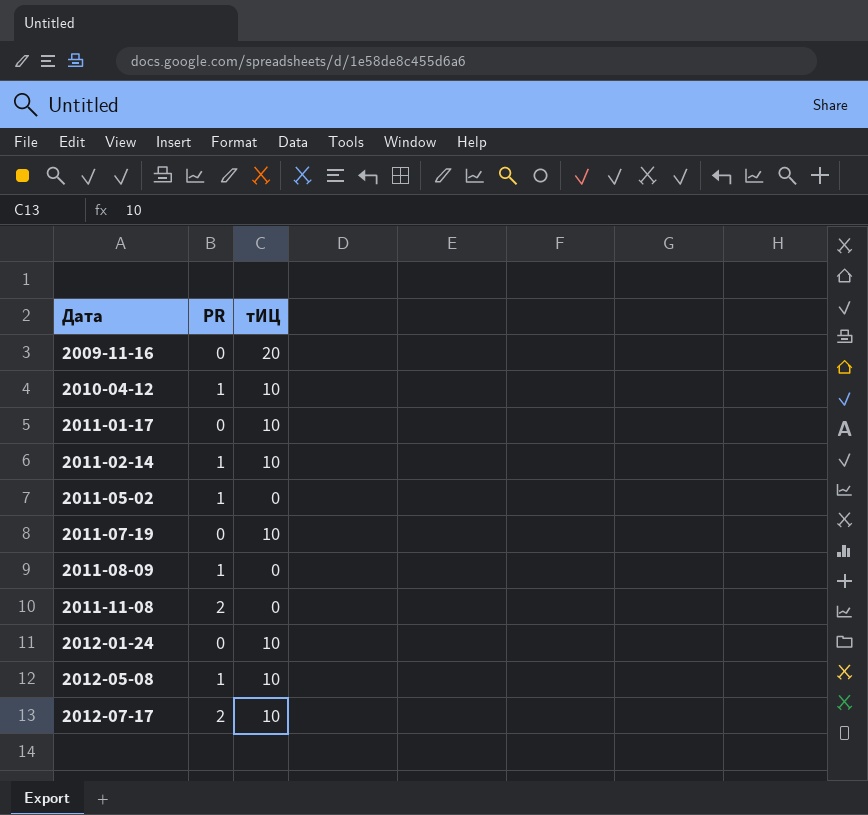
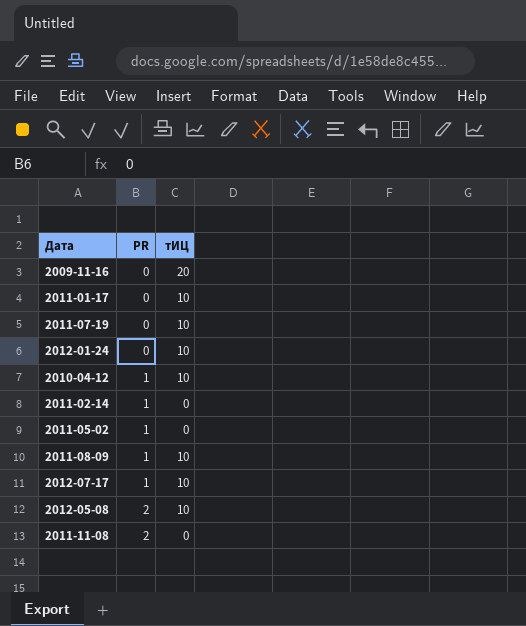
row order: Дата ascending -> PR ascending
2011-02-14 | тИЦ: 10 -> 0
2011-08-09 | тИЦ: 0 -> 10
2012-07-17 | PR: 2 -> 1
2012-05-08 | PR: 1 -> 2

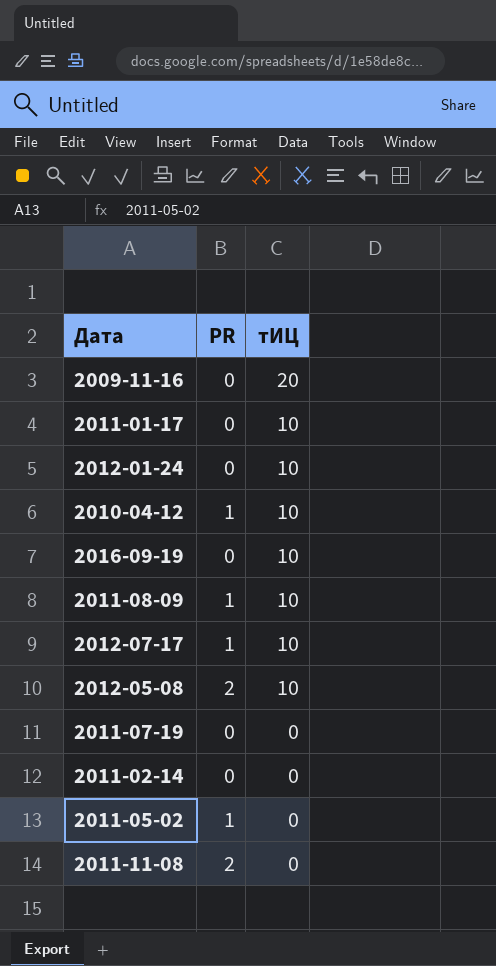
row order: PR ascending -> тИЦ descending
row 2016-09-19: none -> 0 | 10
2011-07-19 | тИЦ: 10 -> 0
2011-02-14 | PR: 1 -> 0

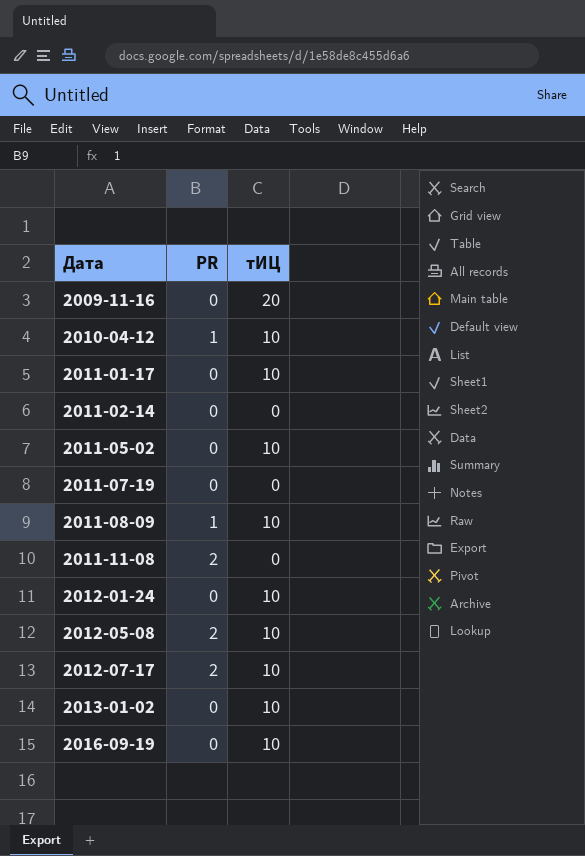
row order: тИЦ descending -> Дата ascending
2011-05-02 | PR: 1 -> 0
2011-05-02 | тИЦ: 0 -> 10
2012-07-17 | PR: 1 -> 2
row 2013-01-02: none -> 0 | 10

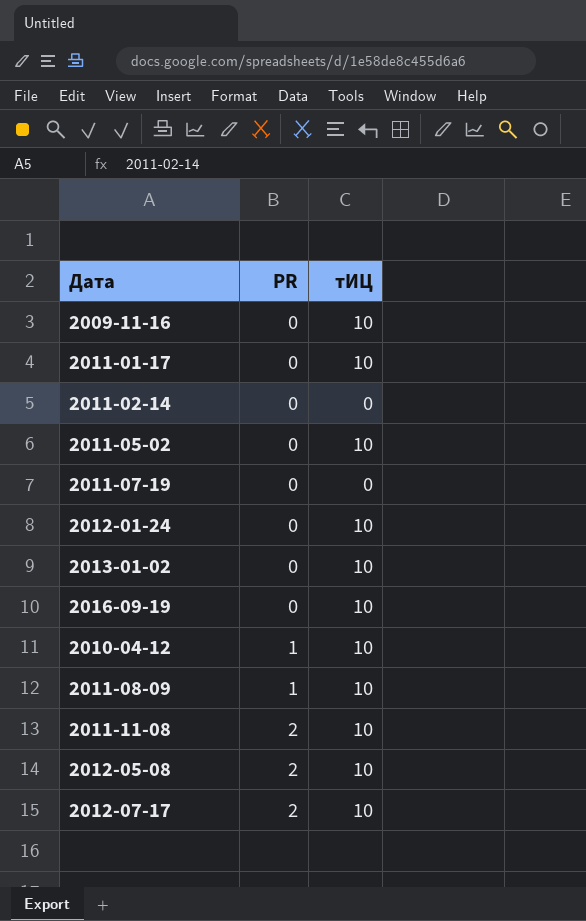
row order: Дата ascending -> PR ascending
2009-11-16 | тИЦ: 20 -> 10
2011-11-08 | тИЦ: 0 -> 10

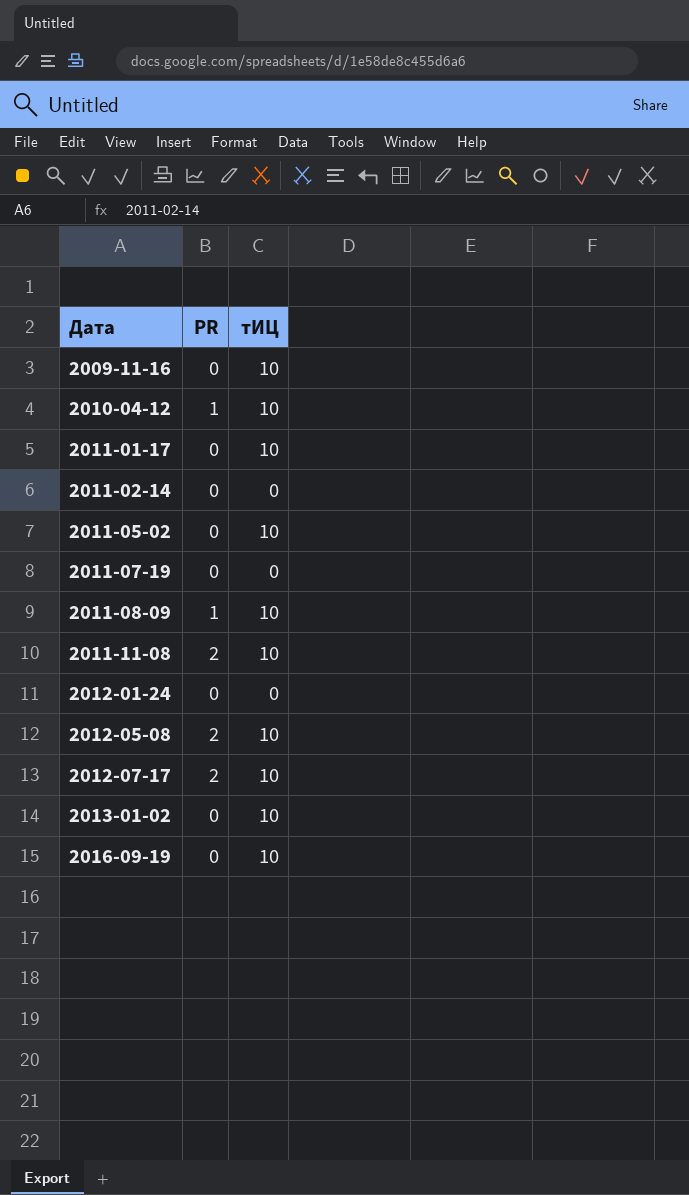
row order: PR ascending -> Дата ascending
2012-01-24 | тИЦ: 10 -> 0

